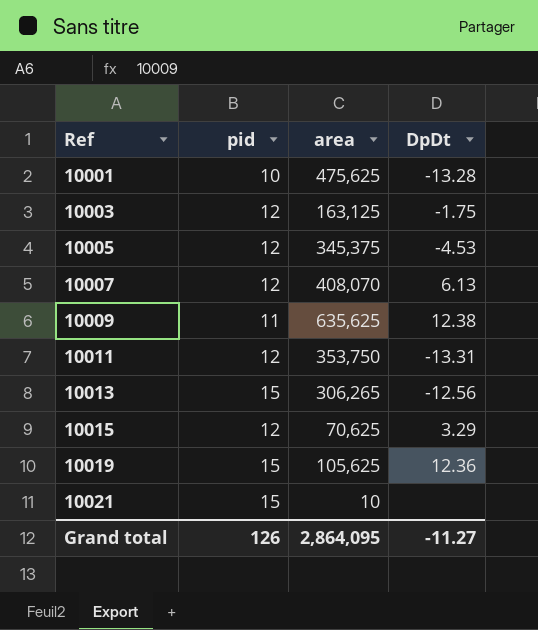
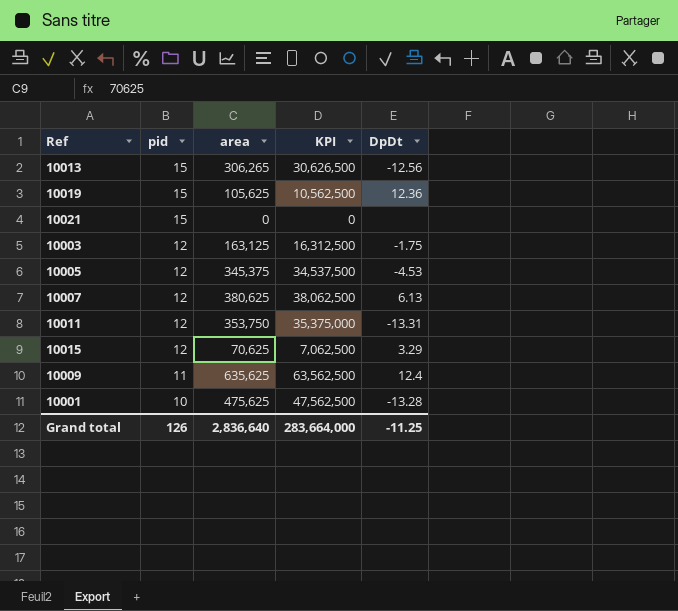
row order: Ref ascending -> pid descending
column KPI | formula: none -> [area] * 100
10021 | area: 10 -> 0
10007 | area: 408,070 -> 380,625
10009 | DpDt: 12.38 -> 12.4
Grand total | area: 2,864,095 -> 2,836,640
Grand total | DpDt: -11.27 -> -11.25

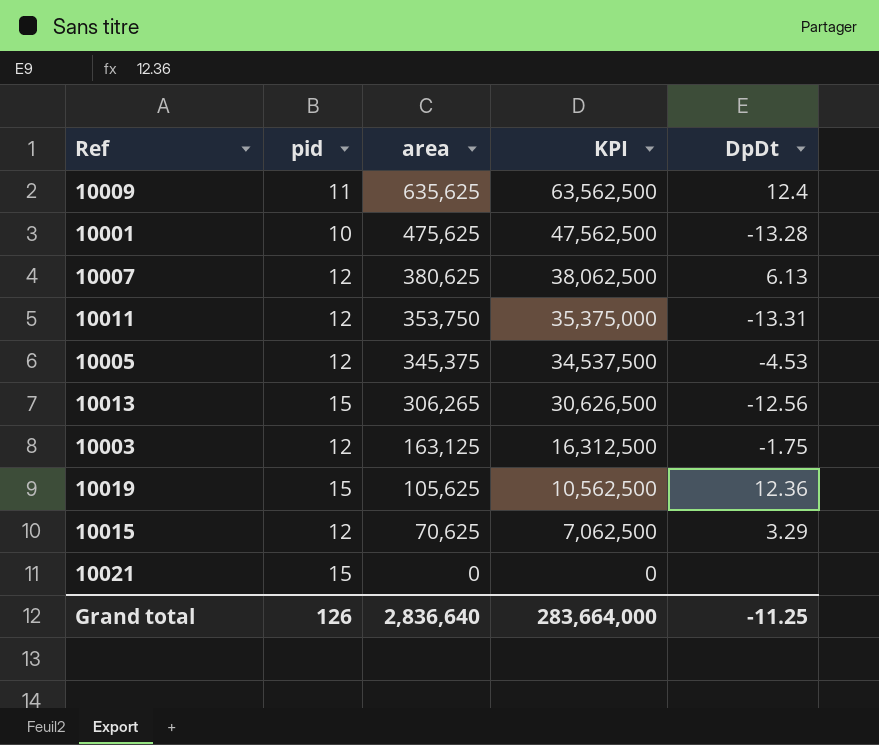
row order: pid descending -> area descending

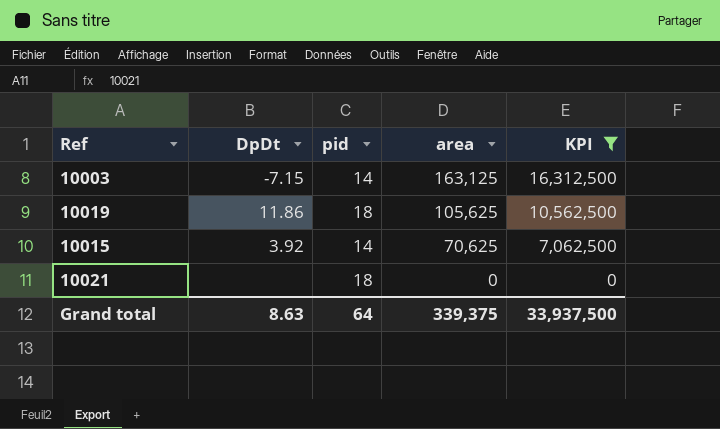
filter: none -> KPI <= 16,312,500
column DpDt | position: 5 -> 2
10003 | DpDt: -1.75 -> -7.15
10003 | pid: 12 -> 14
10019 | DpDt: 12.36 -> 11.86
10019 | pid: 15 -> 18
10015 | DpDt: 3.29 -> 3.92
10015 | pid: 12 -> 14
10021 | pid: 15 -> 18
Grand total | DpDt: -11.25 -> 8.63
Grand total | pid: 126 -> 64
Grand total | area: 2,836,640 -> 339,375
Grand total | KPI: 283,664,000 -> 33,937,500

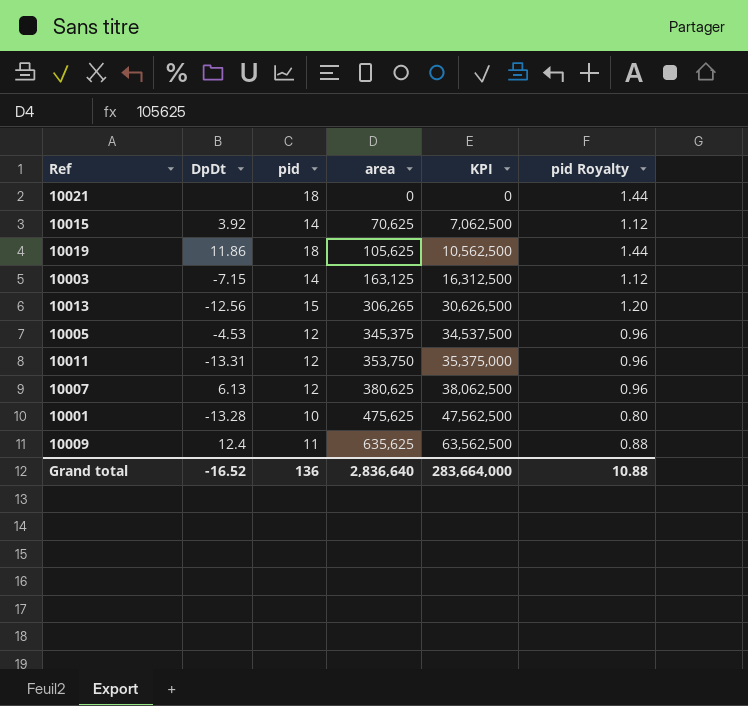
filter: KPI <= 16,312,500 -> none
row order: area descending -> area ascending
column pid Royalty | formula: none -> [pid] * 0.08
Grand total | DpDt: 8.63 -> -16.52
Grand total | pid: 64 -> 136
Grand total | area: 339,375 -> 2,836,640
Grand total | KPI: 33,937,500 -> 283,664,000

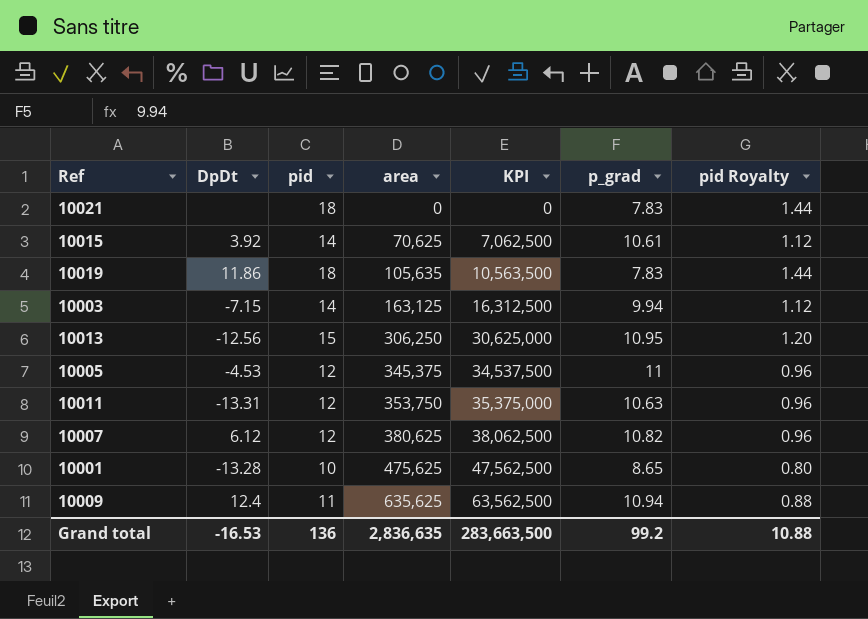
column p_grad | position: none -> 6
10019 | area: 105,625 -> 105,635
10019 | KPI: 10,562,500 -> 10,563,500
10013 | area: 306,265 -> 306,250
10013 | KPI: 30,626,500 -> 30,625,000
10007 | DpDt: 6.13 -> 6.12
Grand total | DpDt: -16.52 -> -16.53
Grand total | area: 2,836,640 -> 2,836,635
Grand total | KPI: 283,664,000 -> 283,663,500

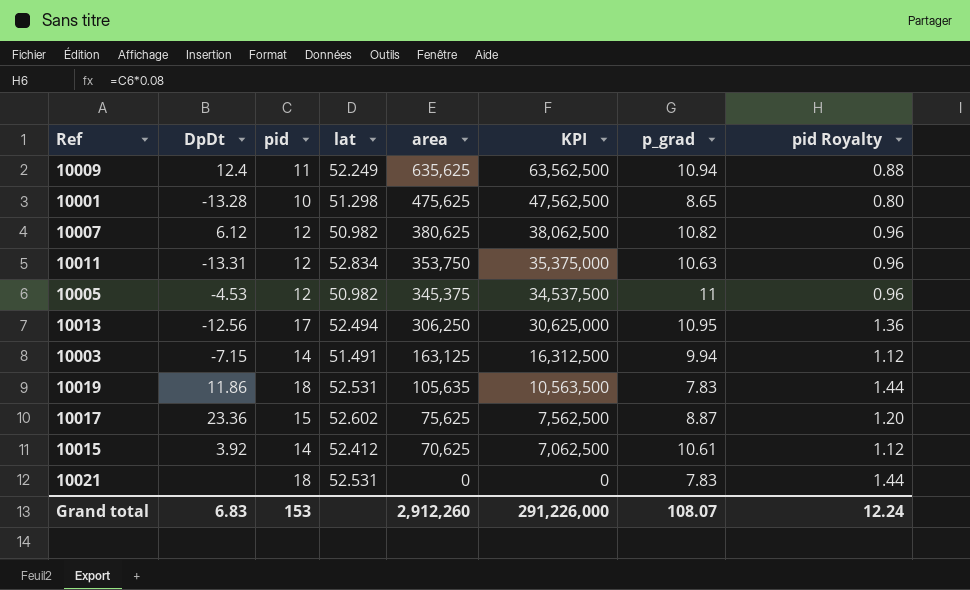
row order: area ascending -> area descending
column lat | position: none -> 4
10013 | pid: 15 -> 17
10013 | pid Royalty: 1.20 -> 1.36
row 10017: none -> 23.36 | 15 | 52.602 | 75,625 | 7,562,500 | 8.87 | 1.20
Grand total | DpDt: -16.53 -> 6.83
Grand total | pid: 136 -> 153
Grand total | area: 2,836,635 -> 2,912,260
Grand total | KPI: 283,663,500 -> 291,226,000
Grand total | p_grad: 99.2 -> 108.07
Grand total | pid Royalty: 10.88 -> 12.24

